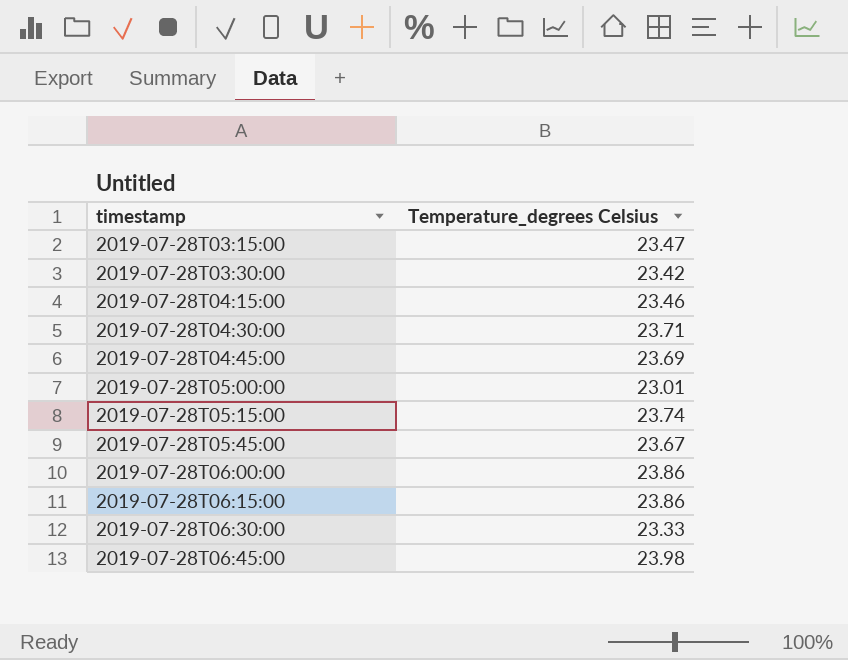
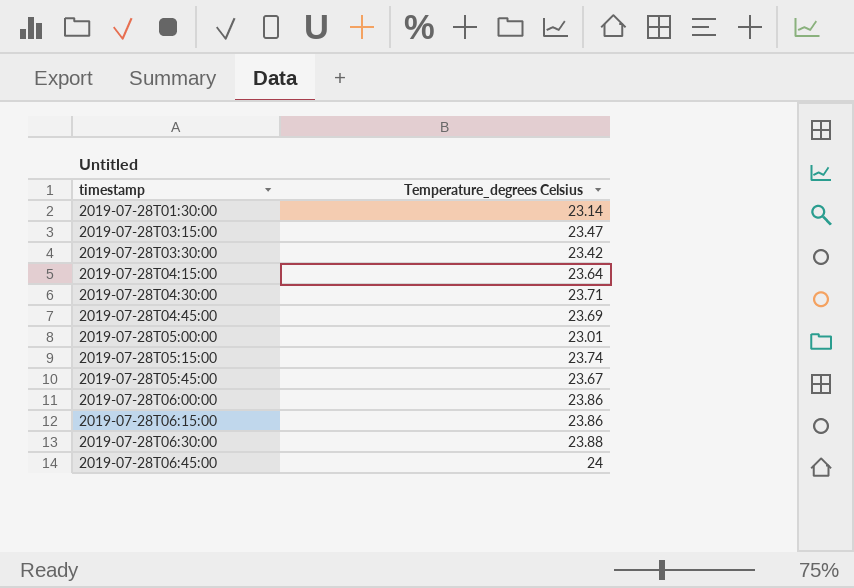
row 2019-07-28T01:30:00: none -> 23.14
2019-07-28T04:15:00 | Temperature_degrees Celsius: 23.46 -> 23.64
2019-07-28T06:30:00 | Temperature_degrees Celsius: 23.33 -> 23.88
2019-07-28T06:45:00 | Temperature_degrees Celsius: 23.98 -> 24

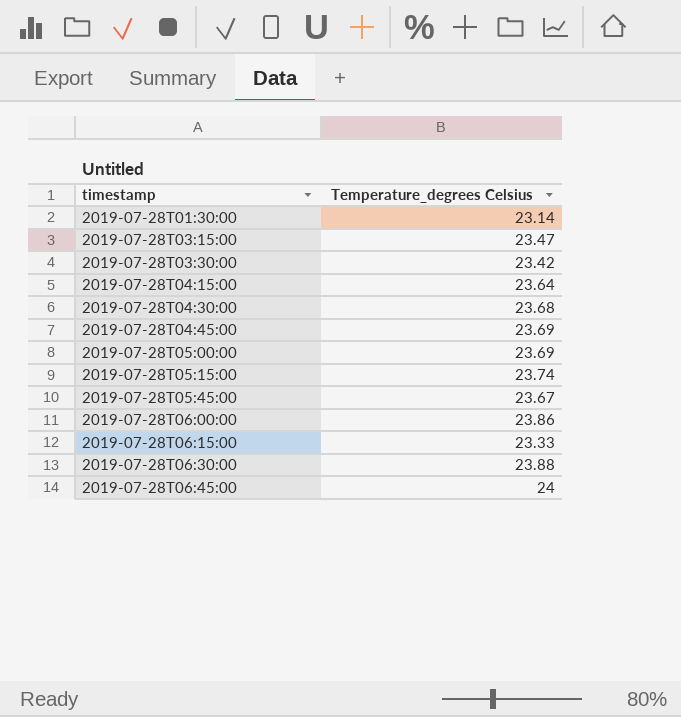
2019-07-28T04:30:00 | Temperature_degrees Celsius: 23.71 -> 23.68
2019-07-28T05:00:00 | Temperature_degrees Celsius: 23.01 -> 23.69
2019-07-28T06:15:00 | Temperature_degrees Celsius: 23.86 -> 23.33

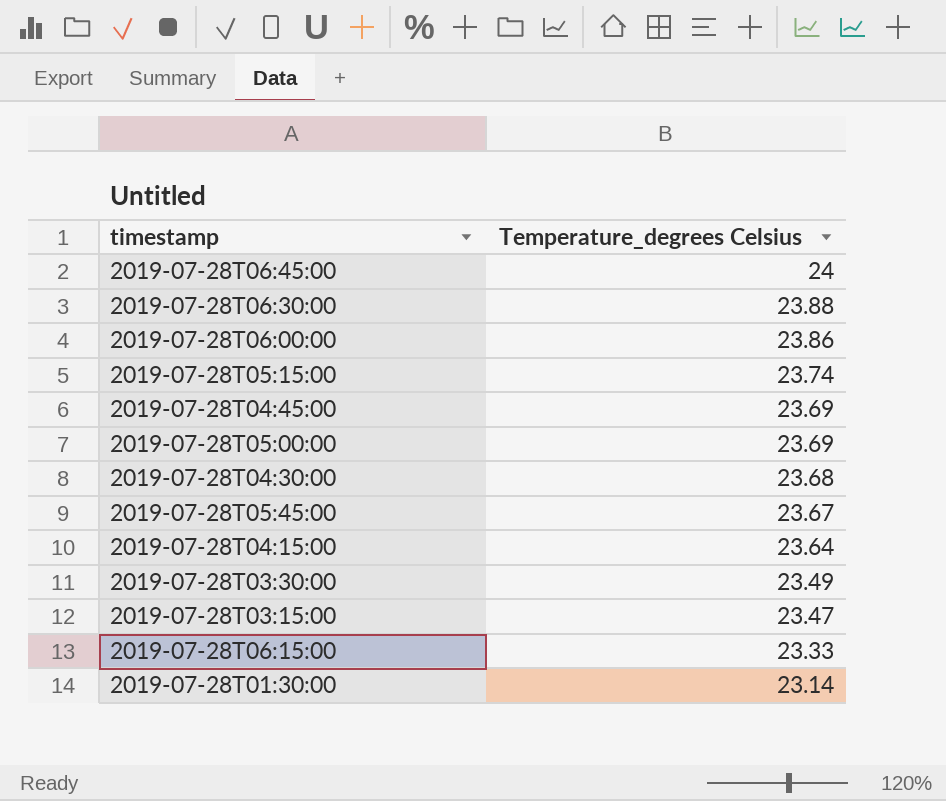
row order: timestamp ascending -> Temperature_degrees Celsius descending
2019-07-28T03:30:00 | Temperature_degrees Celsius: 23.42 -> 23.49

